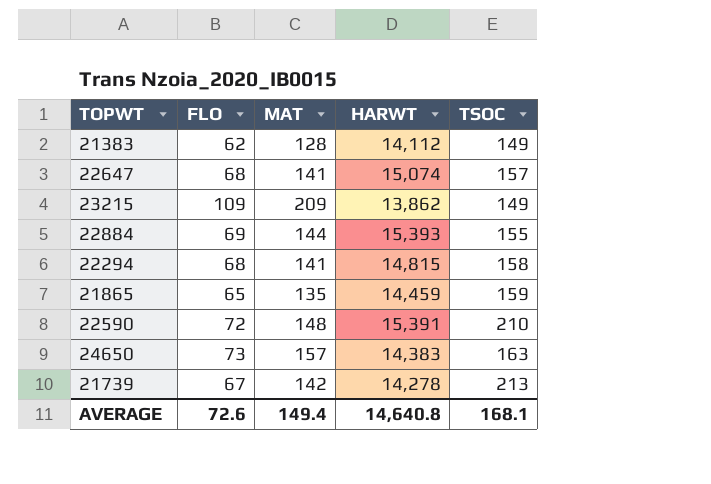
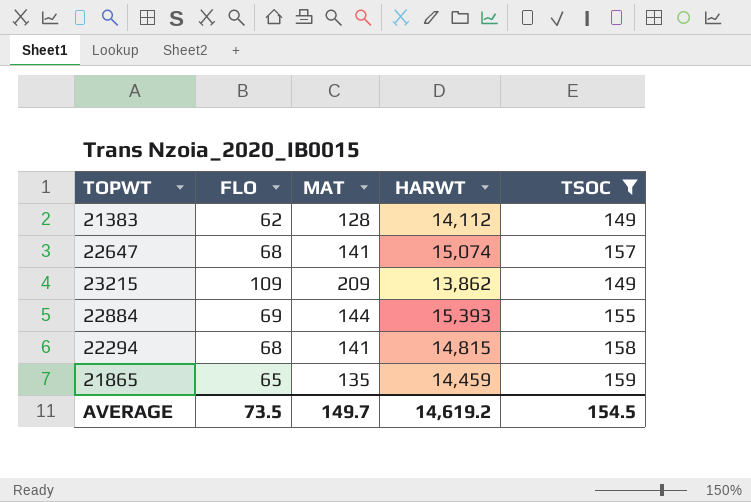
filter: none -> TSOC <= 159
AVERAGE | FLO: 72.6 -> 73.5
AVERAGE | MAT: 149.4 -> 149.7
AVERAGE | HARWT: 14,640.8 -> 14,619.2
AVERAGE | TSOC: 168.1 -> 154.5

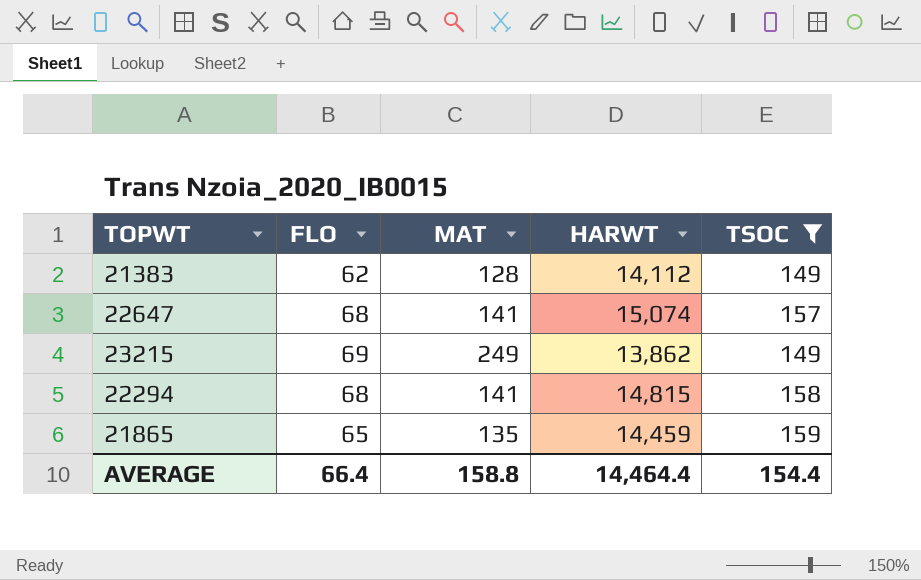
row 22884: 69 | 144 | 15,393 | 155 -> none
23215 | FLO: 109 -> 69
23215 | MAT: 209 -> 249
AVERAGE | FLO: 73.5 -> 66.4
AVERAGE | MAT: 149.7 -> 158.8
AVERAGE | HARWT: 14,619.2 -> 14,464.4
AVERAGE | TSOC: 154.5 -> 154.4

